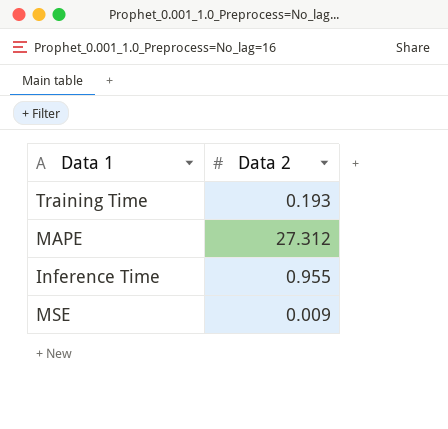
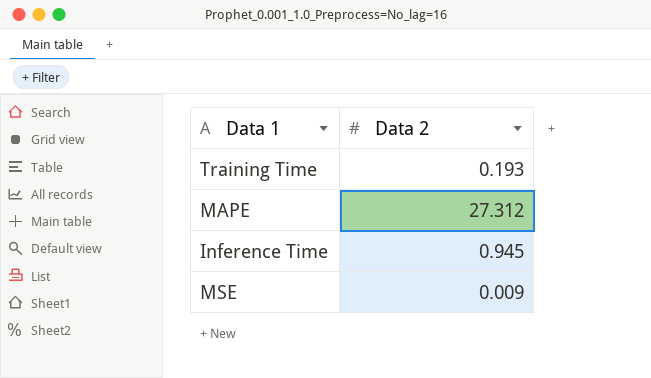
Inference Time | Data 2: 0.955 -> 0.945

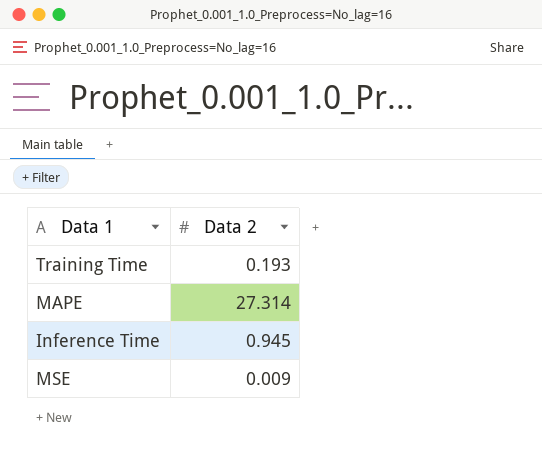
MAPE | Data 2: 27.312 -> 27.314

